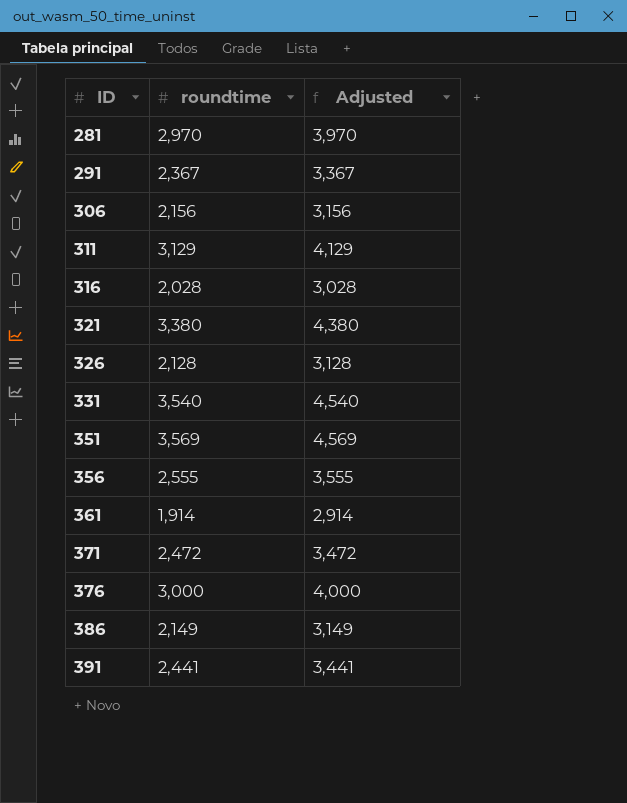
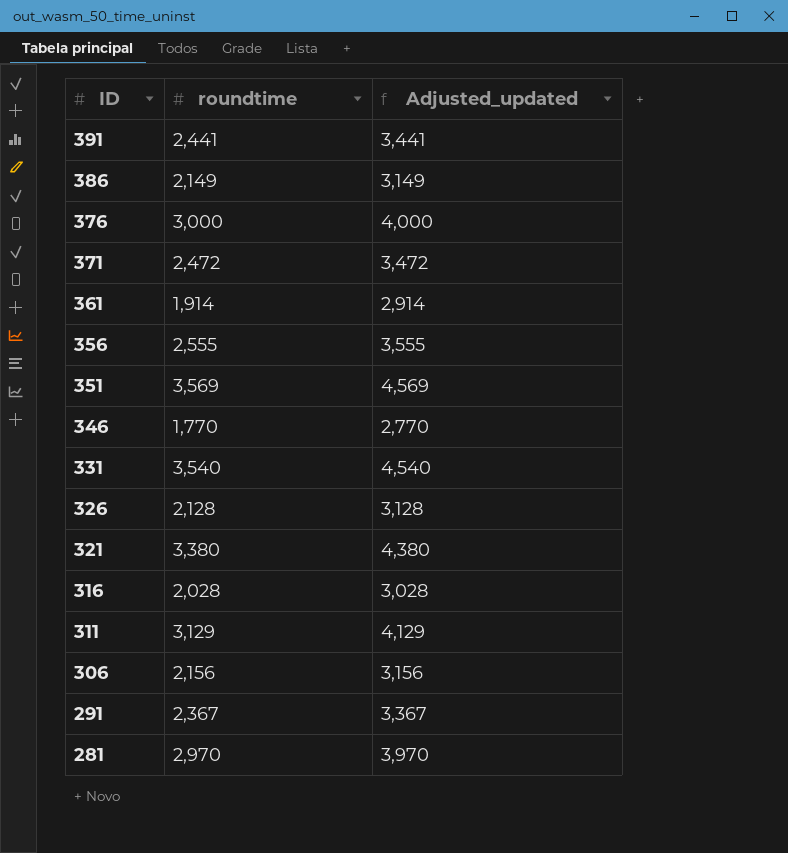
row order: ID ascending -> ID descending
column name: Adjusted -> Adjusted_updated
row 346: none -> 1,770 | 2,770

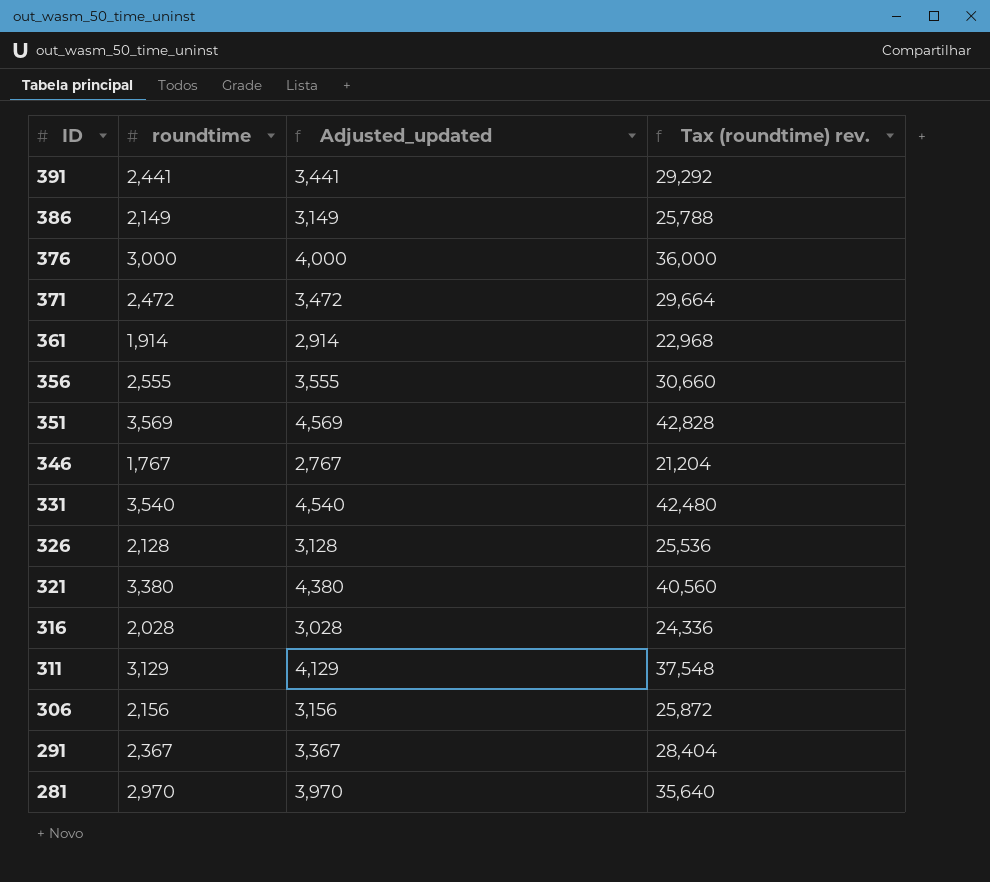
column Tax (roundtime) rev. | formula: none -> [roundtime] * 12
346 | roundtime: 1,770 -> 1,767
346 | Adjusted_updated: 2,770 -> 2,767

